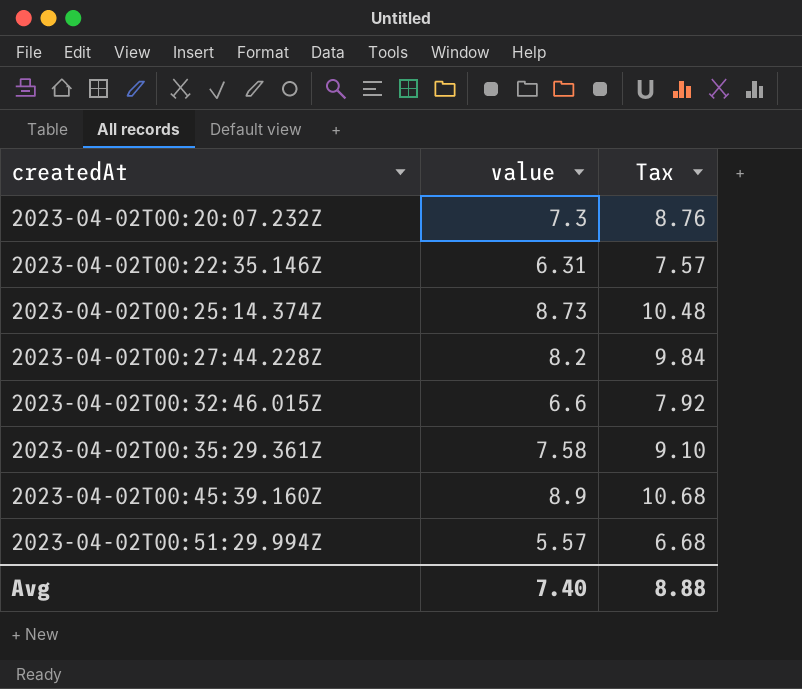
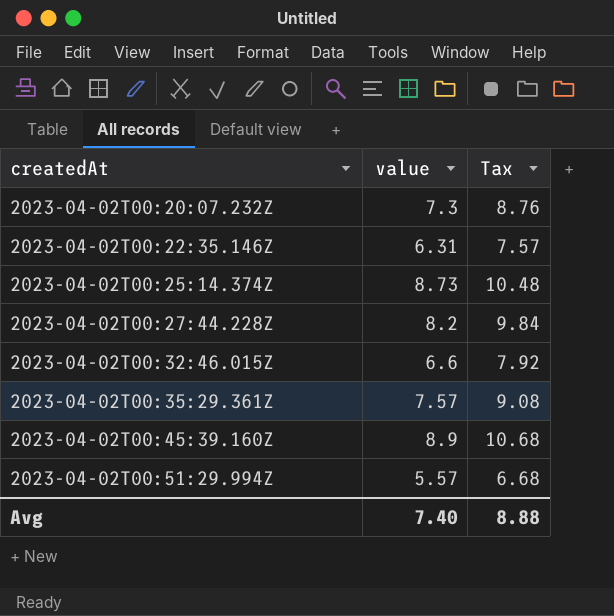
2023-04-02T00:35:29.361Z | value: 7.58 -> 7.57
2023-04-02T00:35:29.361Z | Tax: 9.10 -> 9.08

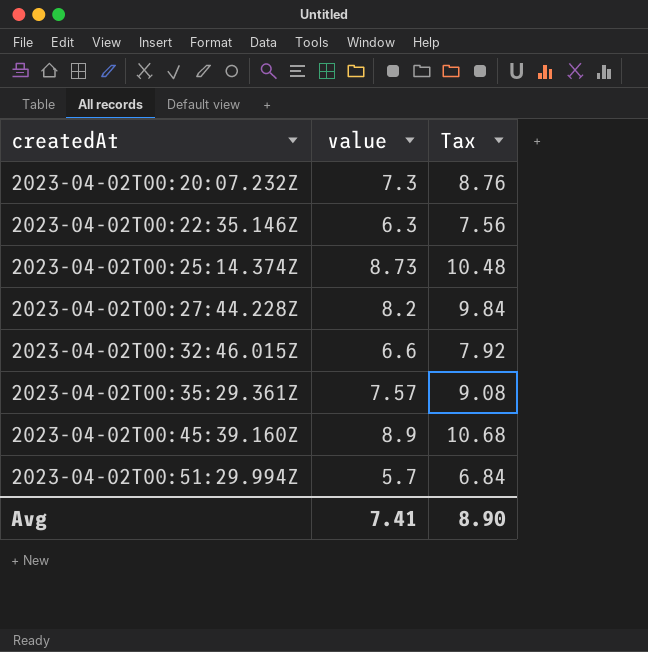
2023-04-02T00:22:35.146Z | value: 6.31 -> 6.3
2023-04-02T00:22:35.146Z | Tax: 7.57 -> 7.56
2023-04-02T00:51:29.994Z | value: 5.57 -> 5.7
2023-04-02T00:51:29.994Z | Tax: 6.68 -> 6.84
Avg | value: 7.40 -> 7.41
Avg | Tax: 8.88 -> 8.90

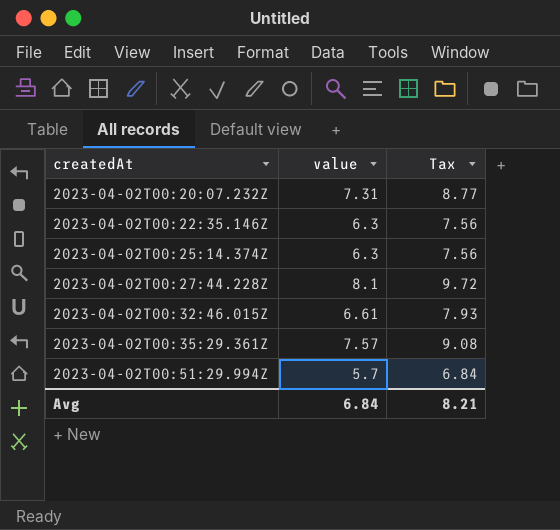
row 2023-04-02T00:45:39.160Z: 8.9 | 10.68 -> none
2023-04-02T00:20:07.232Z | value: 7.3 -> 7.31
2023-04-02T00:20:07.232Z | Tax: 8.76 -> 8.77
2023-04-02T00:25:14.374Z | value: 8.73 -> 6.3
2023-04-02T00:25:14.374Z | Tax: 10.48 -> 7.56
2023-04-02T00:27:44.228Z | value: 8.2 -> 8.1
2023-04-02T00:27:44.228Z | Tax: 9.84 -> 9.72
2023-04-02T00:32:46.015Z | value: 6.6 -> 6.61
2023-04-02T00:32:46.015Z | Tax: 7.92 -> 7.93
Avg | value: 7.41 -> 6.84
Avg | Tax: 8.90 -> 8.21

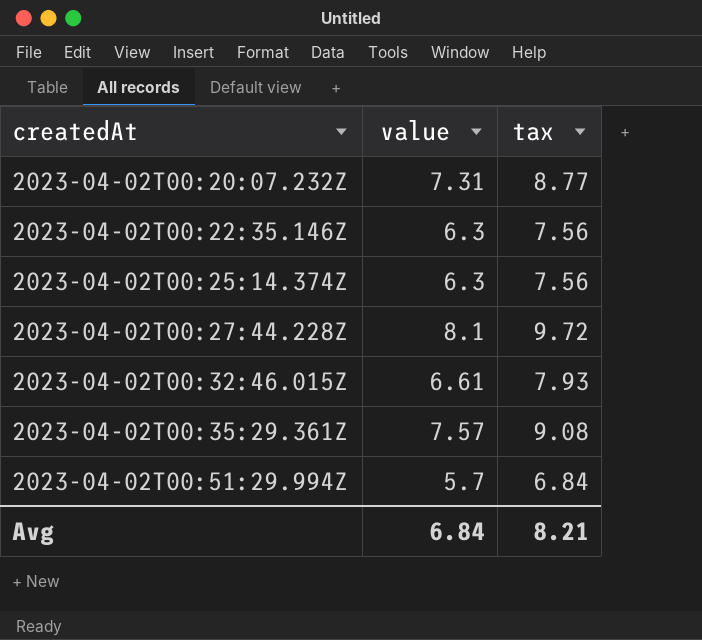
column name: Tax -> tax

